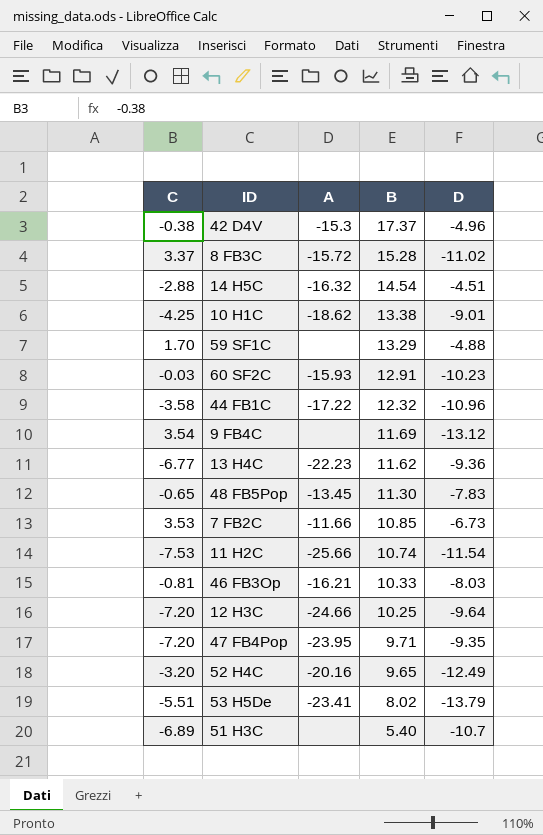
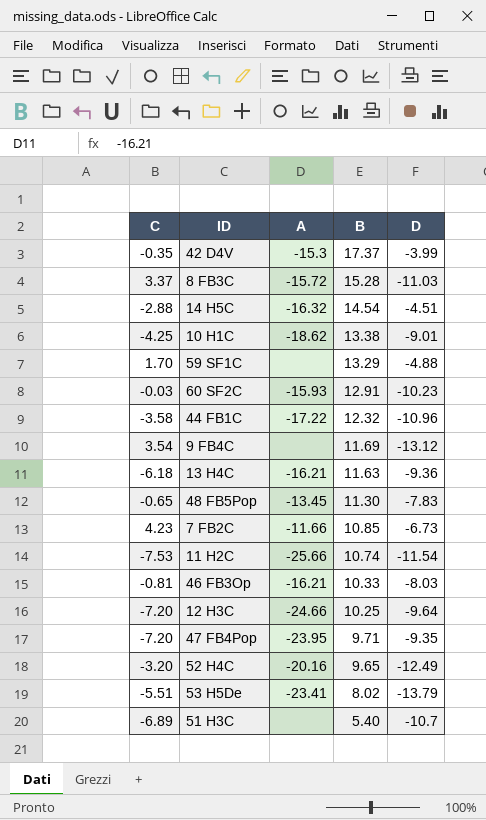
42 D4V | C: -0.38 -> -0.35
42 D4V | D: -4.96 -> -3.99
8 FB3C | D: -11.02 -> -11.03
13 H4C | C: -6.77 -> -6.18
13 H4C | A: -22.23 -> -16.21
13 H4C | B: 11.62 -> 11.63
7 FB2C | C: 3.53 -> 4.23

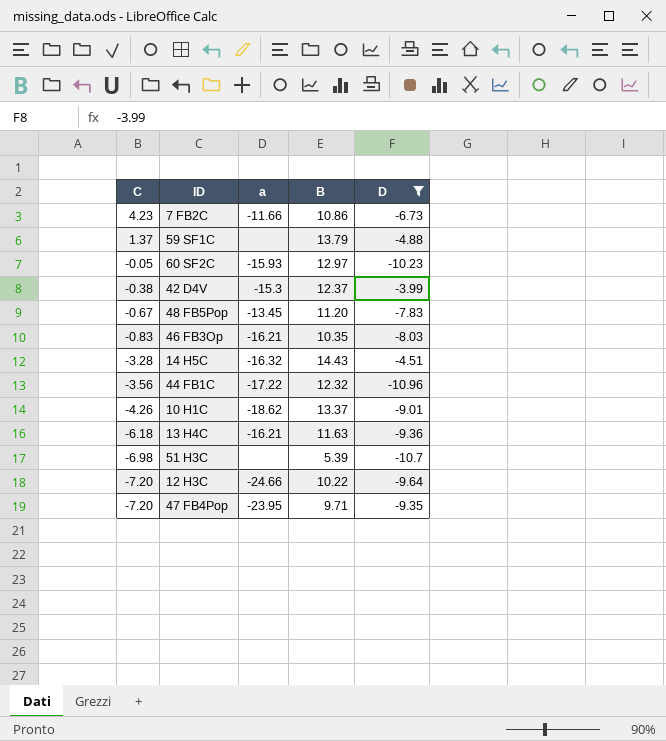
filter: none -> D >= -10.96
row order: B descending -> C descending
column name: A -> a
7 FB2C | B: 10.85 -> 10.86
59 SF1C | C: 1.70 -> 1.37
59 SF1C | B: 13.29 -> 13.79
60 SF2C | C: -0.03 -> -0.05
60 SF2C | B: 12.91 -> 12.97
42 D4V | C: -0.35 -> -0.38
42 D4V | B: 17.37 -> 12.37
48 FB5Pop | C: -0.65 -> -0.67
48 FB5Pop | B: 11.30 -> 11.20
46 FB3Op | C: -0.81 -> -0.83
46 FB3Op | B: 10.33 -> 10.35
14 H5C | C: -2.88 -> -3.28
14 H5C | B: 14.54 -> 14.43
44 FB1C | C: -3.58 -> -3.56
10 H1C | C: -4.25 -> -4.26
10 H1C | B: 13.38 -> 13.37
51 H3C | C: -6.89 -> -6.98
51 H3C | B: 5.40 -> 5.39
12 H3C | B: 10.25 -> 10.22

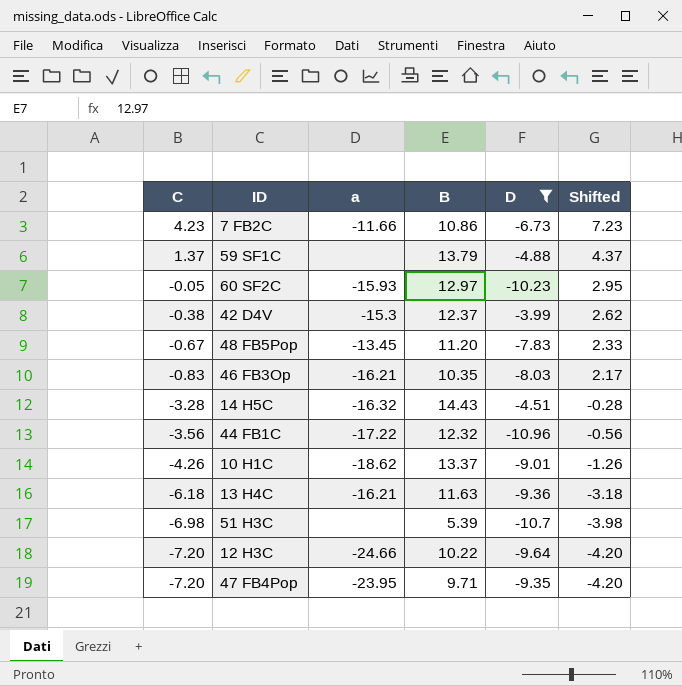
column Shifted | formula: none -> [C] + 3

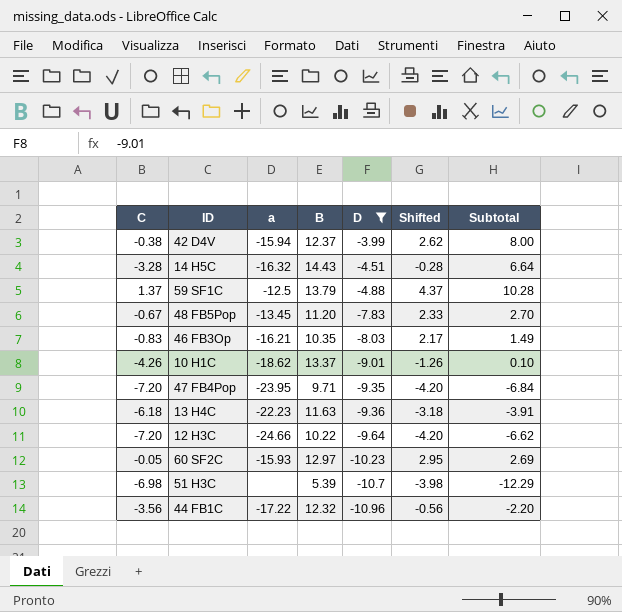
row order: C descending -> D descending
column Subtotal | formula: none -> [C] + [B] + [D]
row 7 FB2C: 4.23 | -11.66 | 10.86 | -6.73 | 7.23 -> none
42 D4V | a: -15.3 -> -15.94
59 SF1C | a: none -> -12.5
13 H4C | a: -16.21 -> -22.23

